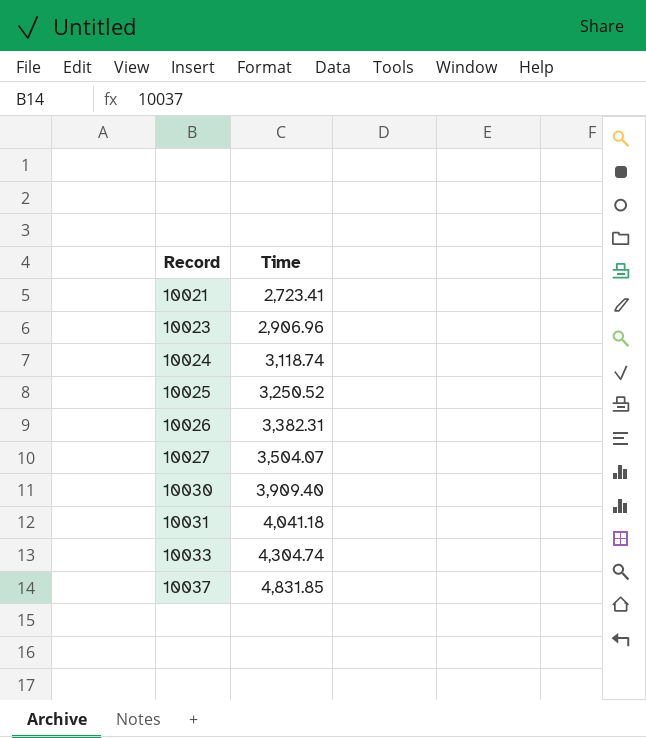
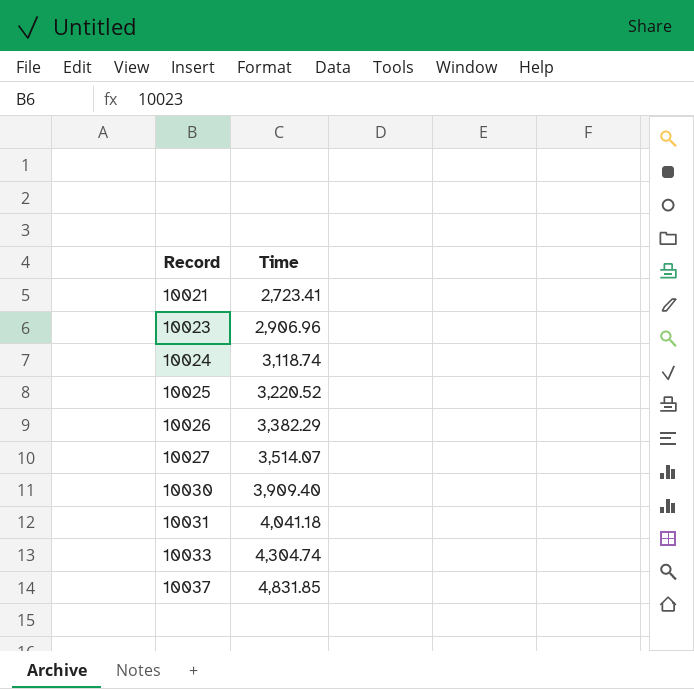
10025 | Time: 3,250.52 -> 3,220.52
10026 | Time: 3,382.31 -> 3,382.29
10027 | Time: 3,504.07 -> 3,514.07

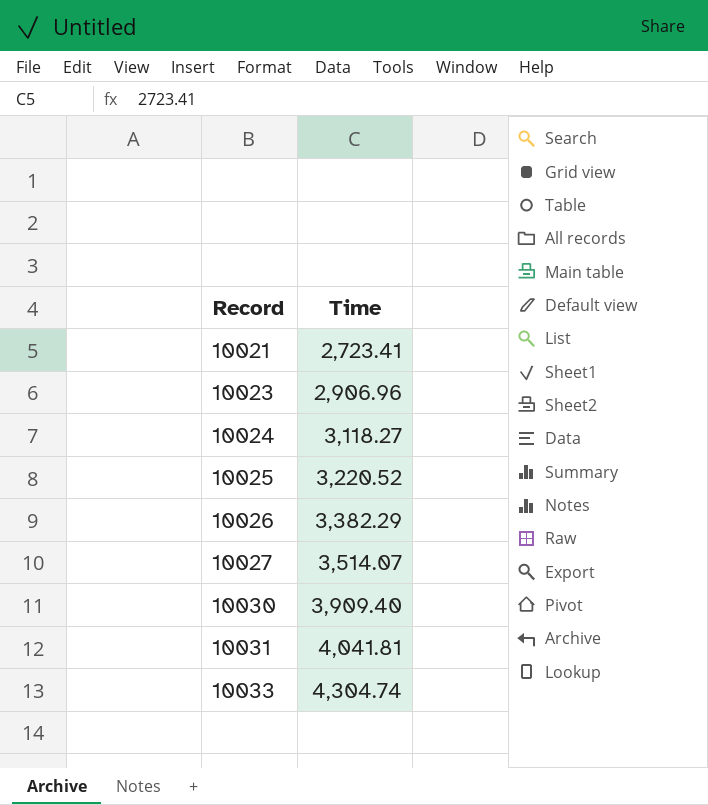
row 10037: 4,831.85 -> none
10024 | Time: 3,118.74 -> 3,118.27
10031 | Time: 4,041.18 -> 4,041.81

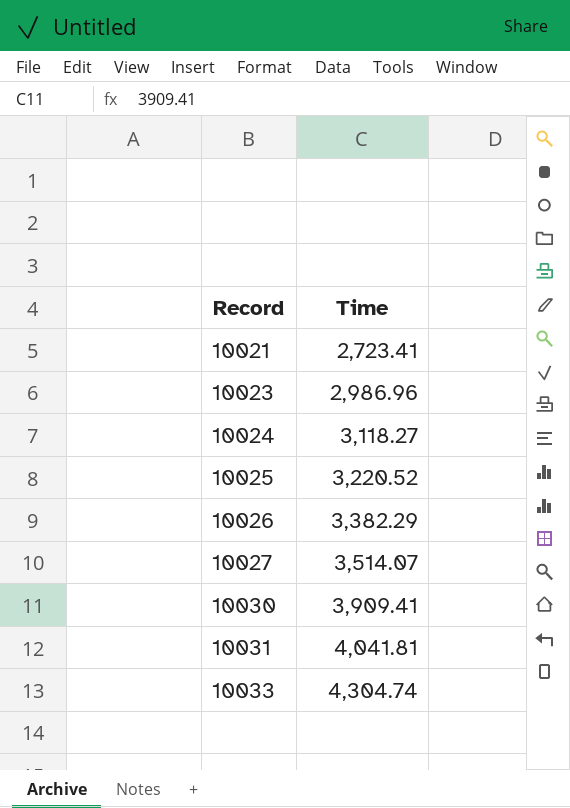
10023 | Time: 2,906.96 -> 2,986.96
10030 | Time: 3,909.40 -> 3,909.41

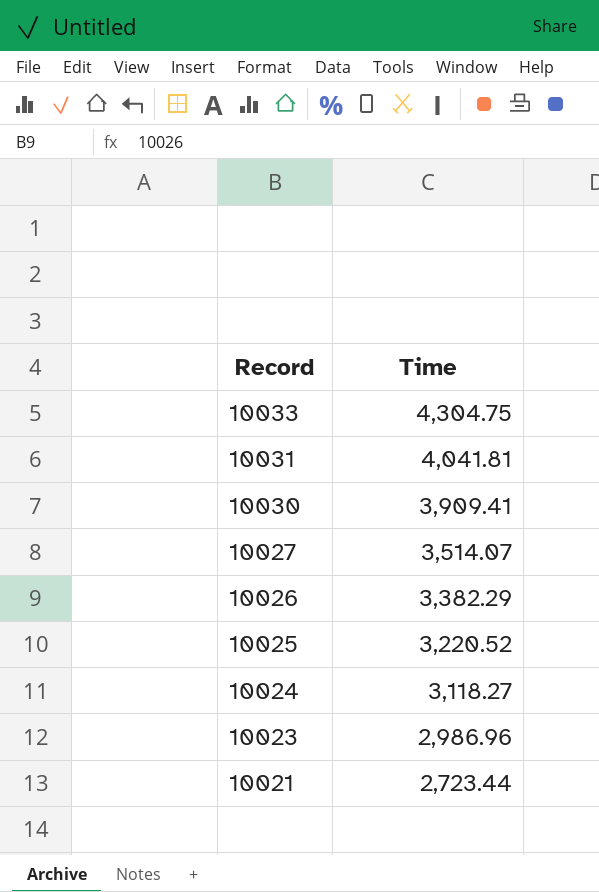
row order: Record ascending -> Record descending
10033 | Time: 4,304.74 -> 4,304.75
10021 | Time: 2,723.41 -> 2,723.44

